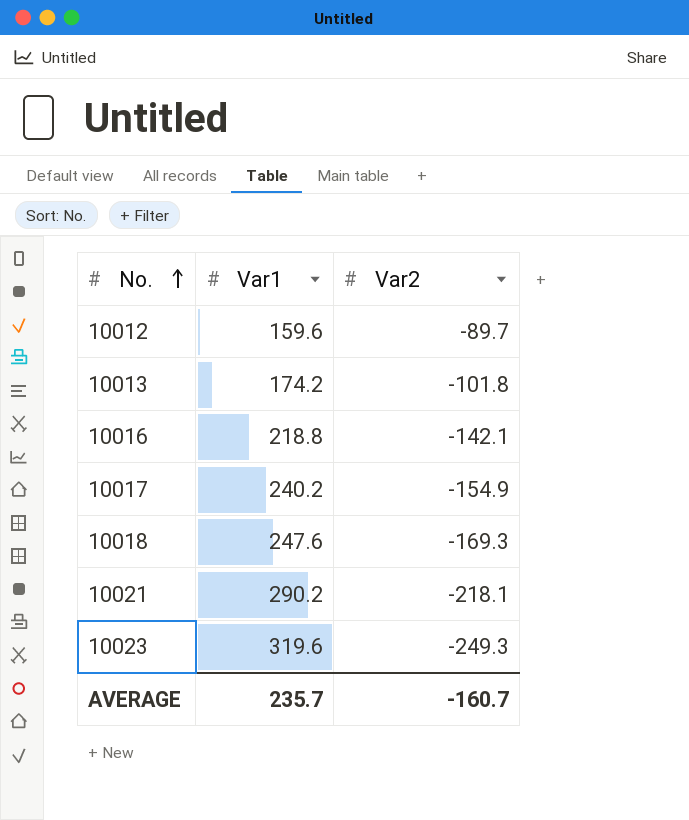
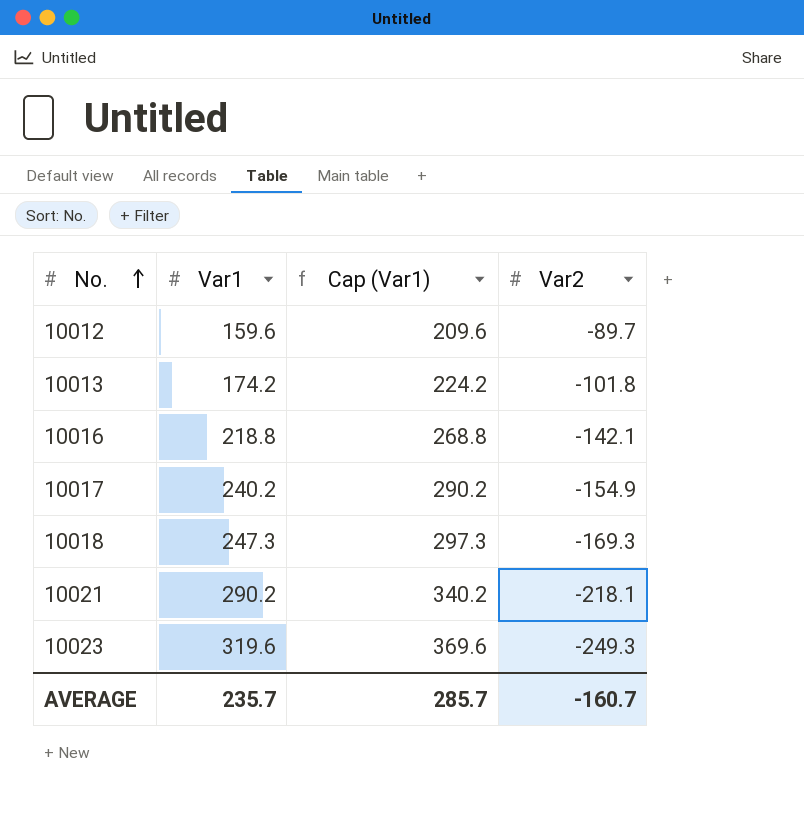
column Cap (Var1) | formula: none -> [Var1] + 50
10018 | Var1: 247.6 -> 247.3

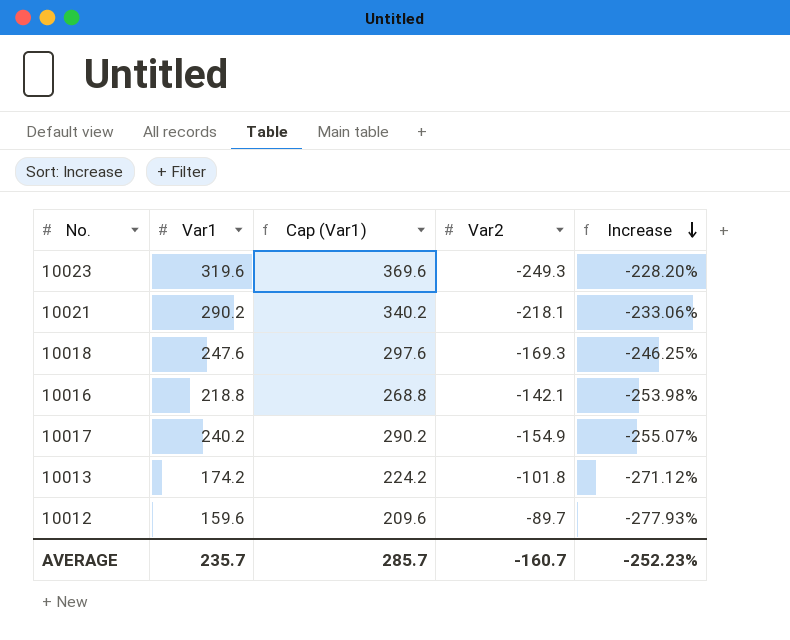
row order: No. ascending -> Increase descending
column Increase | formula: none -> ([Var1] - [Var2]) / [Var2]
10018 | Var1: 247.3 -> 247.6
10018 | Cap (Var1): 297.3 -> 297.6

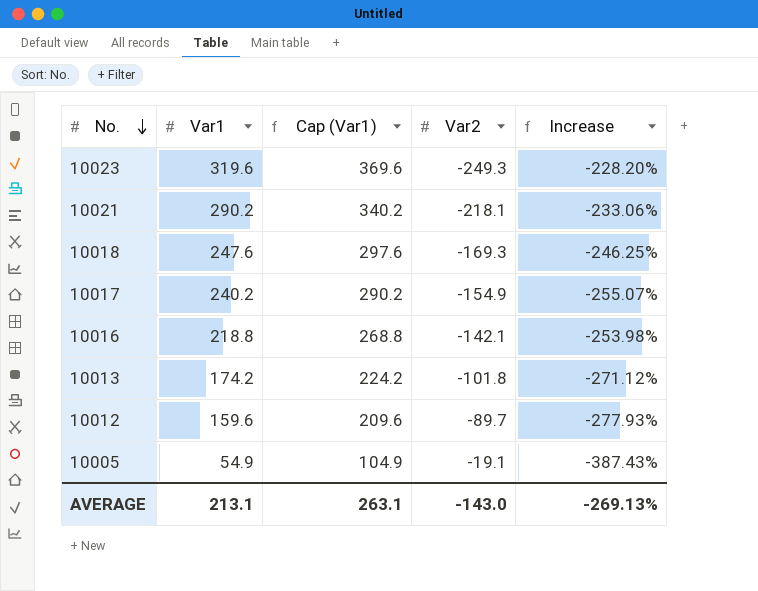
row order: Increase descending -> No. descending
row 10005: none -> 54.9 | 104.9 | -19.1 | -387.43%
AVERAGE | Var1: 235.7 -> 213.1
AVERAGE | Cap (Var1): 285.7 -> 263.1
AVERAGE | Var2: -160.7 -> -143.0
AVERAGE | Increase: -252.23% -> -269.13%

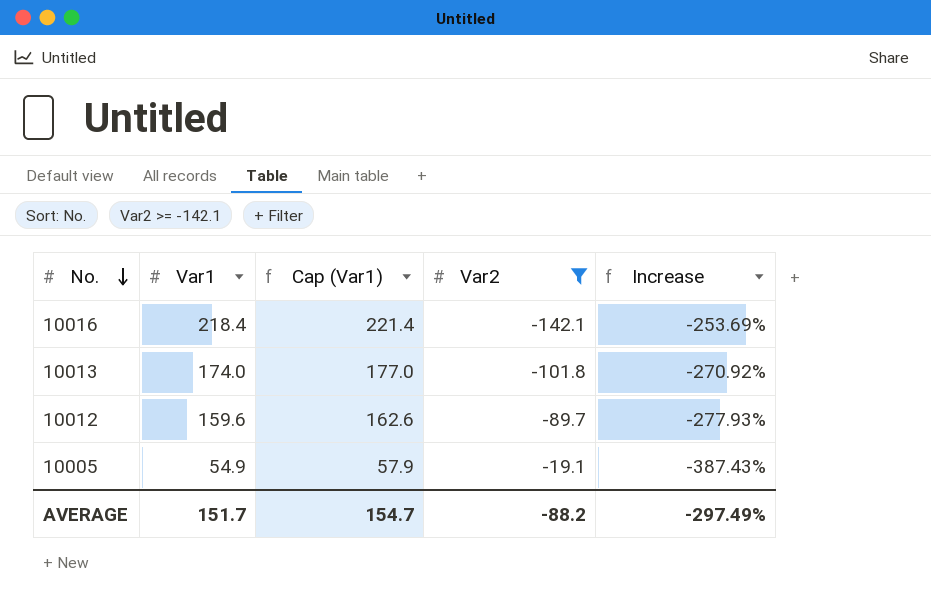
filter: none -> Var2 >= -142.1
column Cap (Var1) | formula: [Var1] + 50 -> [Var1] + 3
10016 | Var1: 218.8 -> 218.4
10016 | Increase: -253.98% -> -253.69%
10013 | Var1: 174.2 -> 174.0
10013 | Increase: -271.12% -> -270.92%
AVERAGE | Var1: 213.1 -> 151.7
AVERAGE | Cap (Var1): 263.1 -> 154.7
AVERAGE | Var2: -143.0 -> -88.2
AVERAGE | Increase: -269.13% -> -297.49%

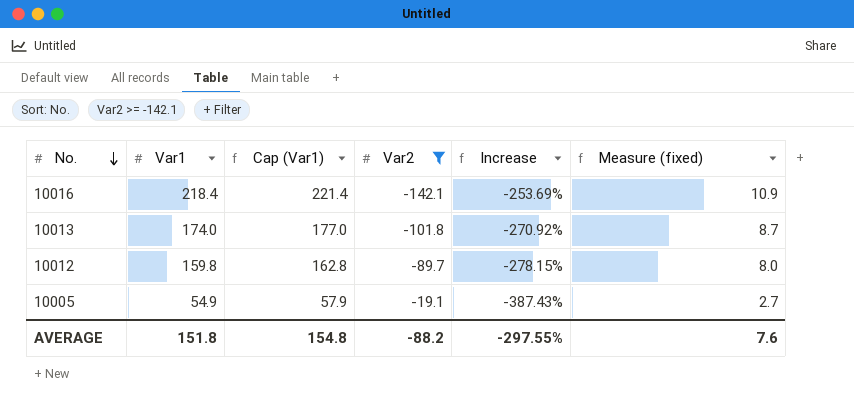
column Measure (fixed) | formula: none -> [Var1] * 0.05
10012 | Var1: 159.6 -> 159.8
10012 | Cap (Var1): 162.6 -> 162.8
10012 | Increase: -277.93% -> -278.15%
AVERAGE | Var1: 151.7 -> 151.8
AVERAGE | Cap (Var1): 154.7 -> 154.8
AVERAGE | Increase: -297.49% -> -297.55%

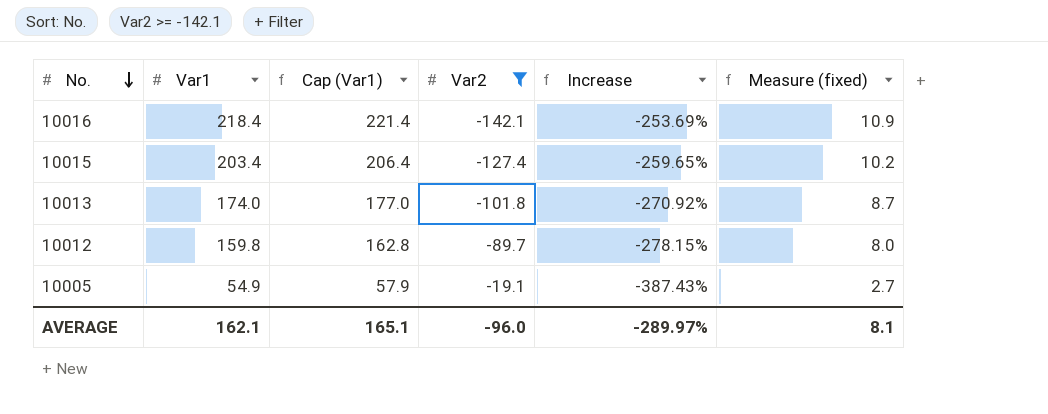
row 10015: none -> 203.4 | 206.4 | -127.4 | -259.65% | 10.2
AVERAGE | Var1: 151.8 -> 162.1
AVERAGE | Cap (Var1): 154.8 -> 165.1
AVERAGE | Var2: -88.2 -> -96.0
AVERAGE | Increase: -297.55% -> -289.97%
AVERAGE | Measure (fixed): 7.6 -> 8.1

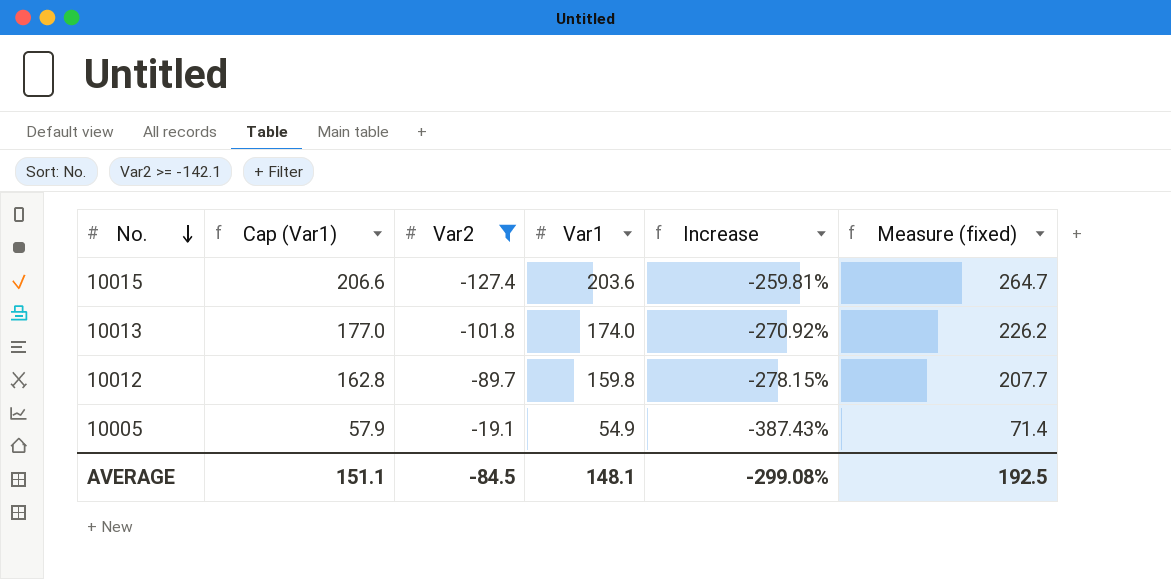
column Var1 | position: 2 -> 4
column Measure (fixed) | formula: [Var1] * 0.05 -> [Var1] * 1.3
row 10016: 218.4 | 221.4 | -142.1 | -253.69% | 10.9 -> none
10015 | Cap (Var1): 206.4 -> 206.6
10015 | Var1: 203.4 -> 203.6
10015 | Increase: -259.65% -> -259.81%
AVERAGE | Cap (Var1): 165.1 -> 151.1
AVERAGE | Var2: -96.0 -> -84.5
AVERAGE | Var1: 162.1 -> 148.1
AVERAGE | Increase: -289.97% -> -299.08%
AVERAGE | Measure (fixed): 8.1 -> 192.5

